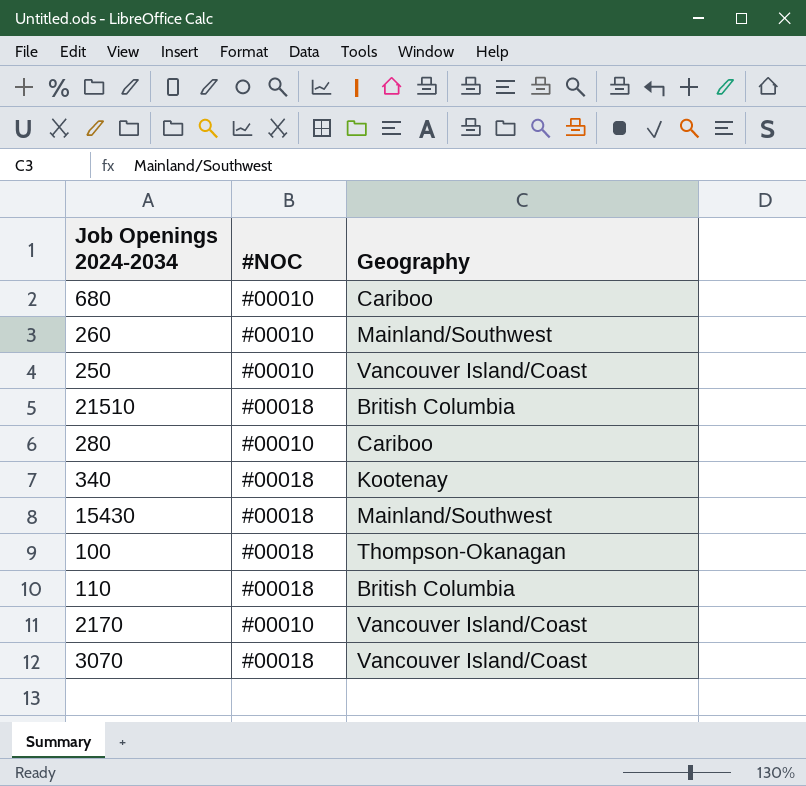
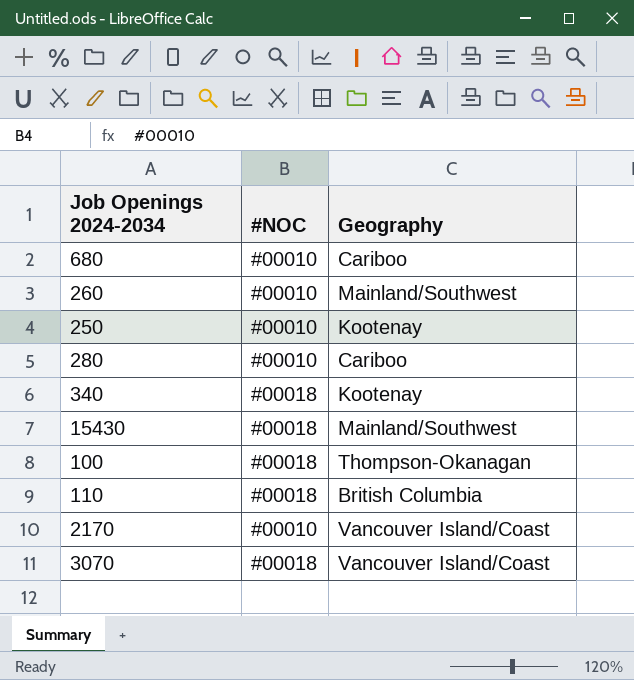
row 21510: #00018 | British Columbia -> none
250 | Geography: Vancouver Island/Coast -> Kootenay

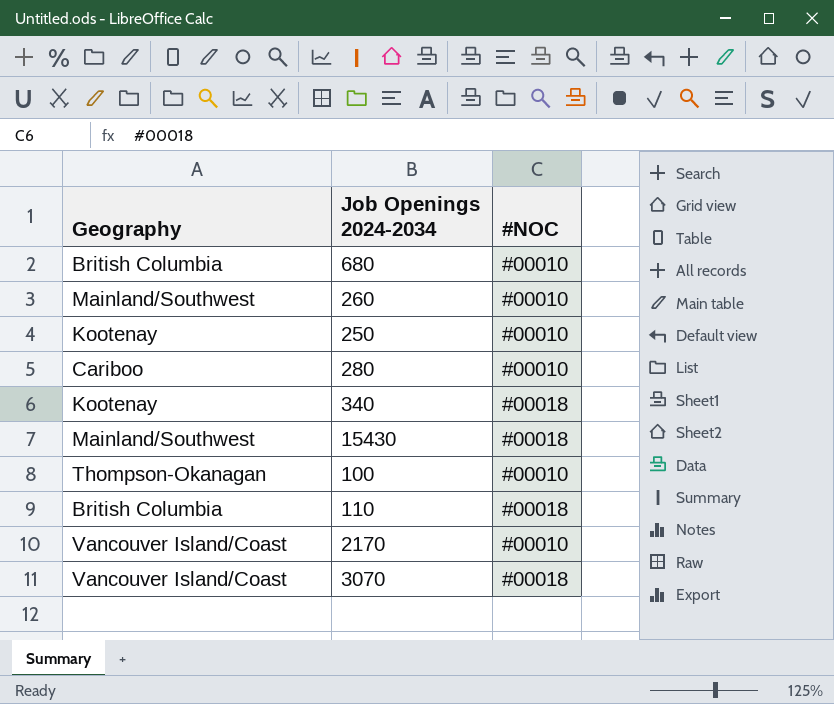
column Geography | position: 3 -> 1
680 | Geography: Cariboo -> British Columbia
100 | #NOC: #00018 -> #00010

